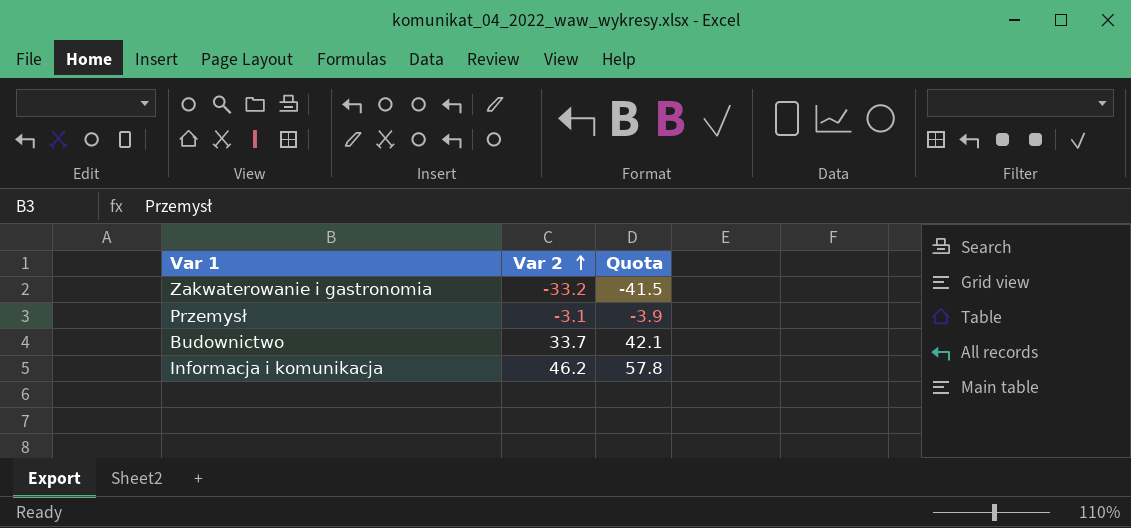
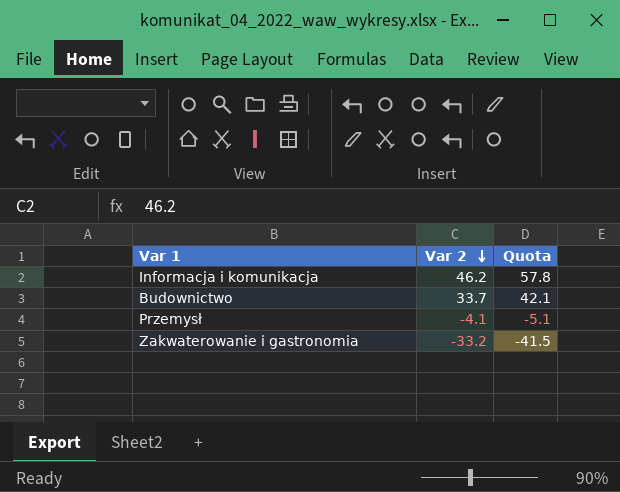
row order: Var 2 ascending -> Var 2 descending
Przemysł | Var 2: -3.1 -> -4.1
Przemysł | Quota: -3.9 -> -5.1

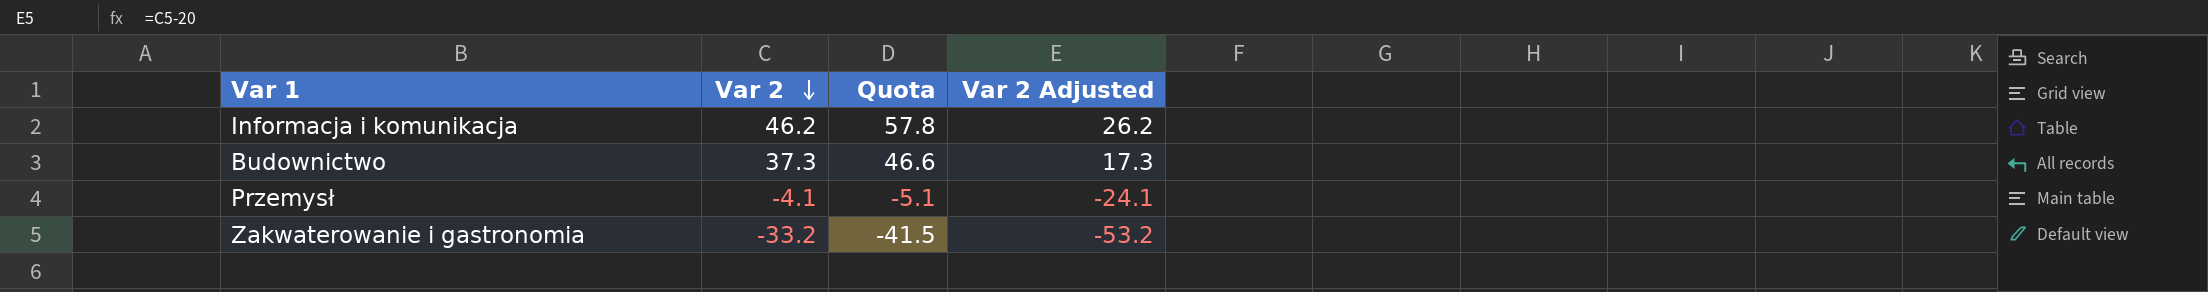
column Var 2 Adjusted | formula: none -> [Var 2] - 20
Budownictwo | Var 2: 33.7 -> 37.3
Budownictwo | Quota: 42.1 -> 46.6

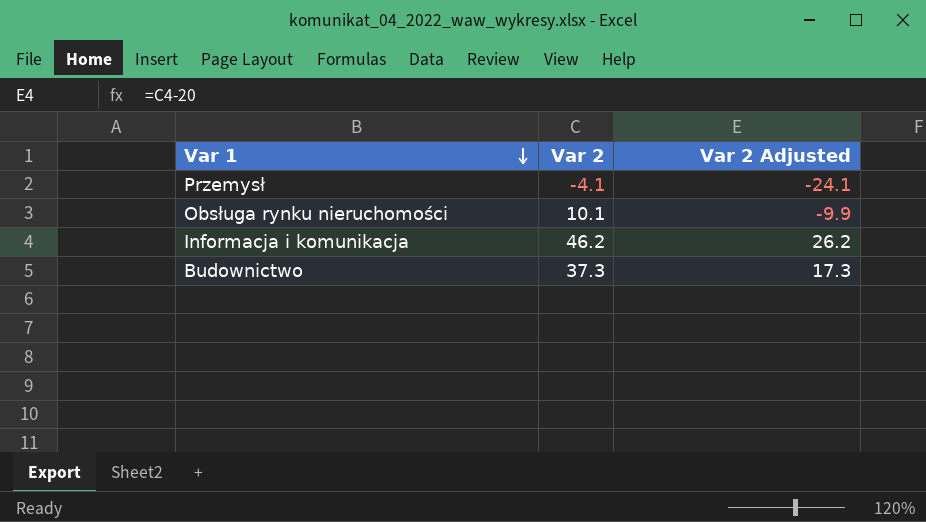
row order: Var 2 descending -> Var 1 descending
column Quota | formula: [Var 2] * 1.25 -> none
row Zakwaterowanie i gastronomia: -33.2 | -41.5 | -53.2 -> none
row Obsługa rynku nieruchomości: none -> 10.1 | -9.9

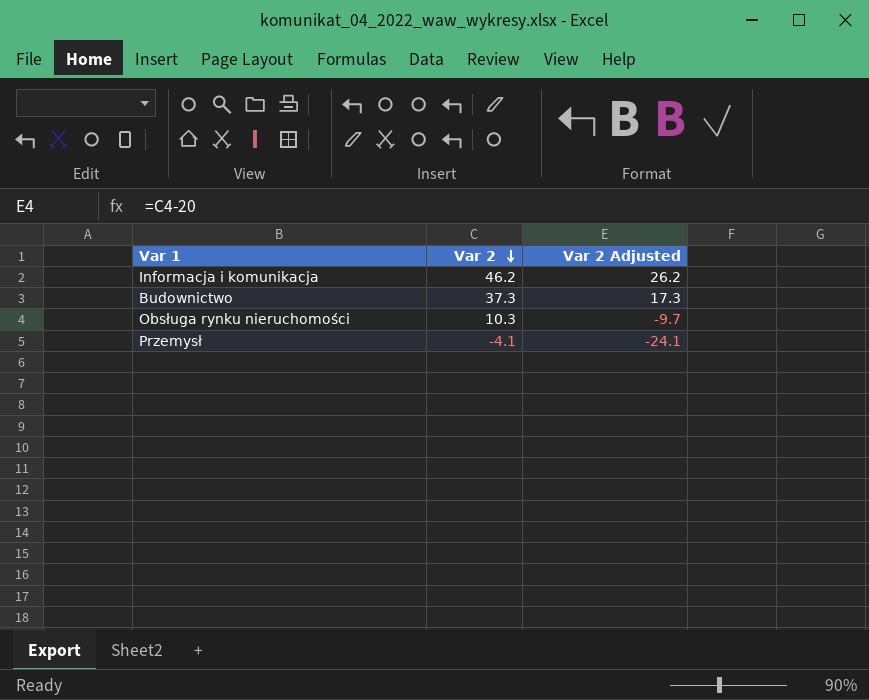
row order: Var 1 descending -> Var 2 descending
Obsługa rynku nieruchomości | Var 2: 10.1 -> 10.3
Obsługa rynku nieruchomości | Var 2 Adjusted: -9.9 -> -9.7

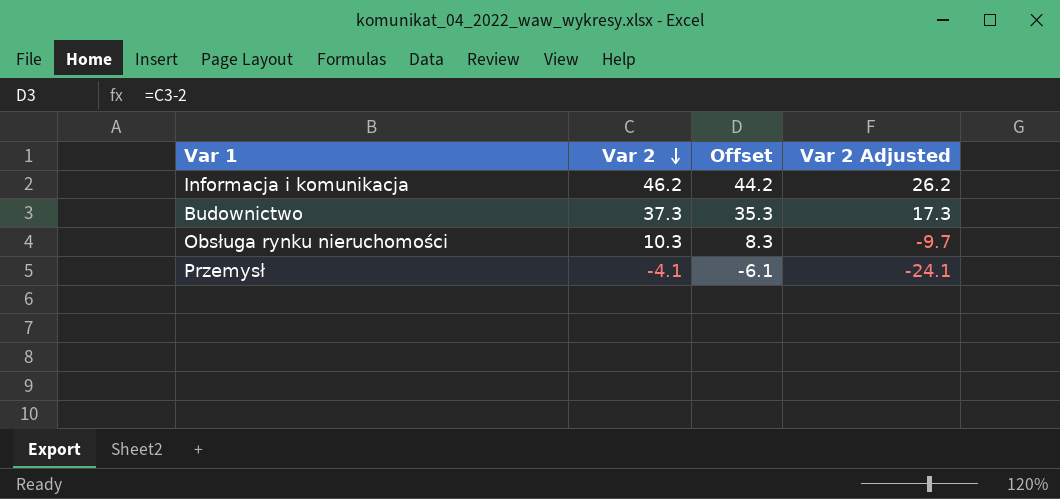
column Offset | formula: none -> [Var 2] - 2

